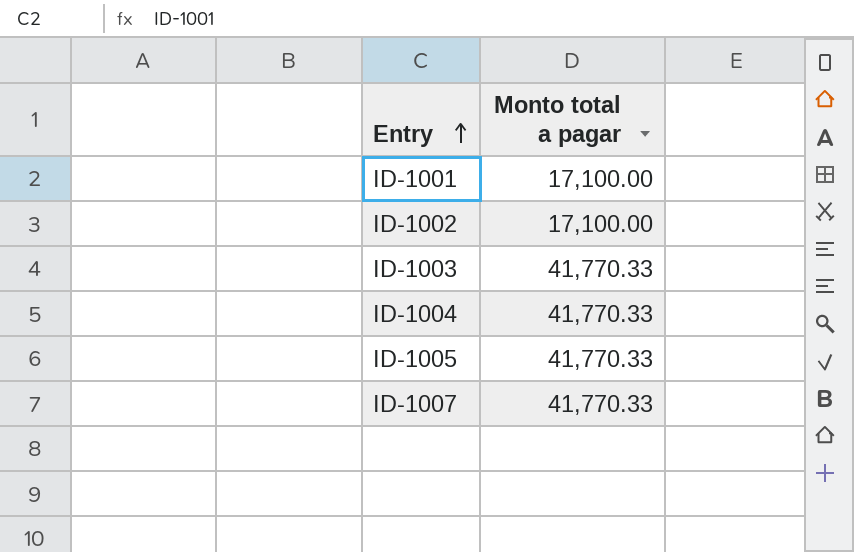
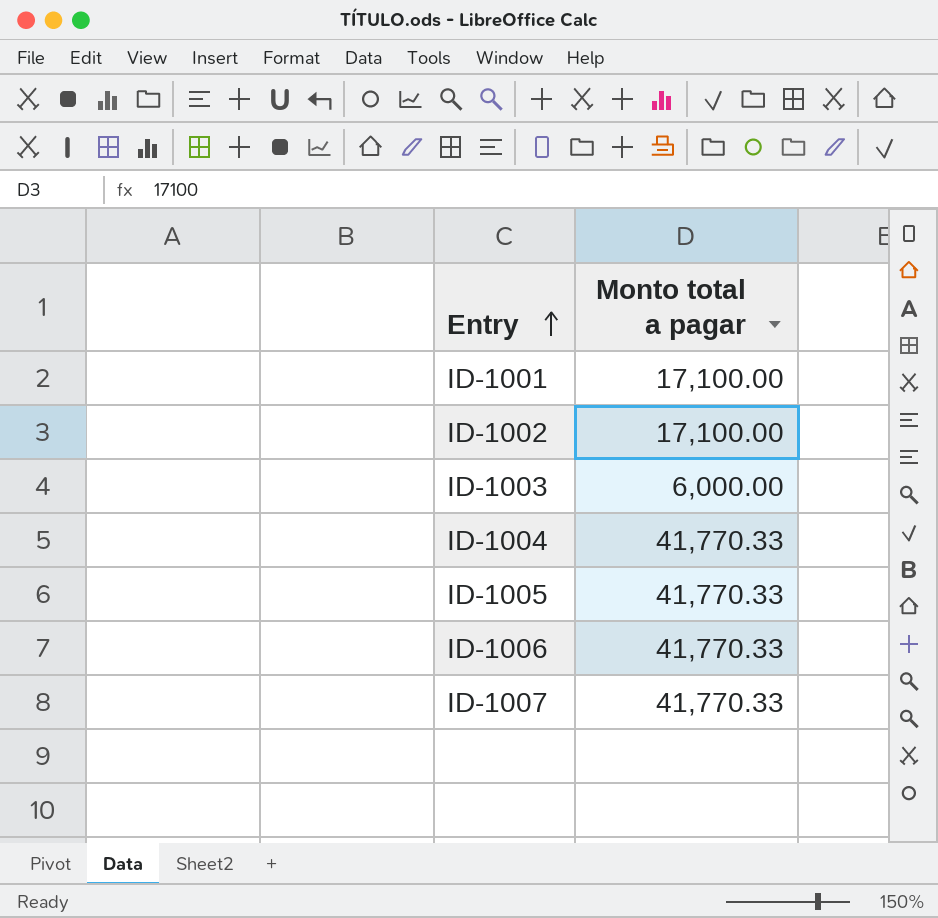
ID-1003 | Monto total a pagar: 41,770.33 -> 6,000.00
row ID-1006: none -> 41,770.33

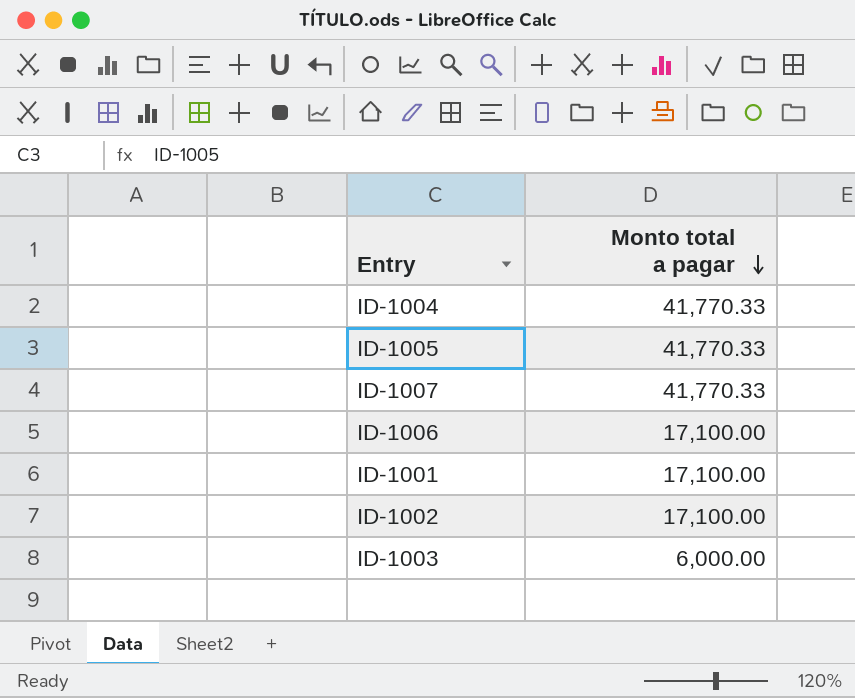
row order: Entry ascending -> Monto total a pagar descending
ID-1006 | Monto total a pagar: 41,770.33 -> 17,100.00

